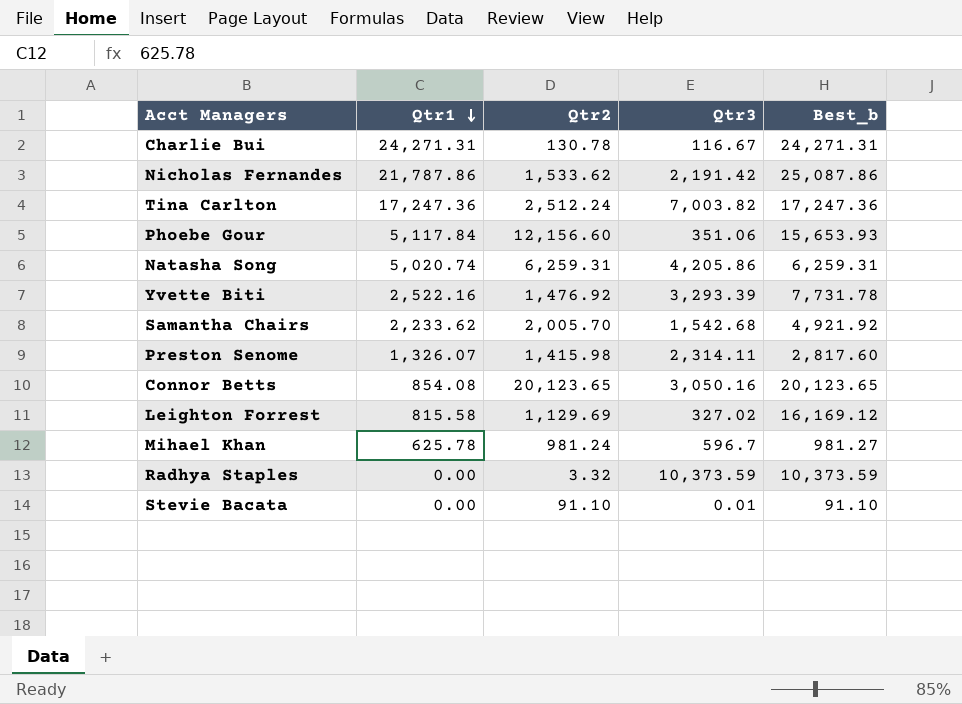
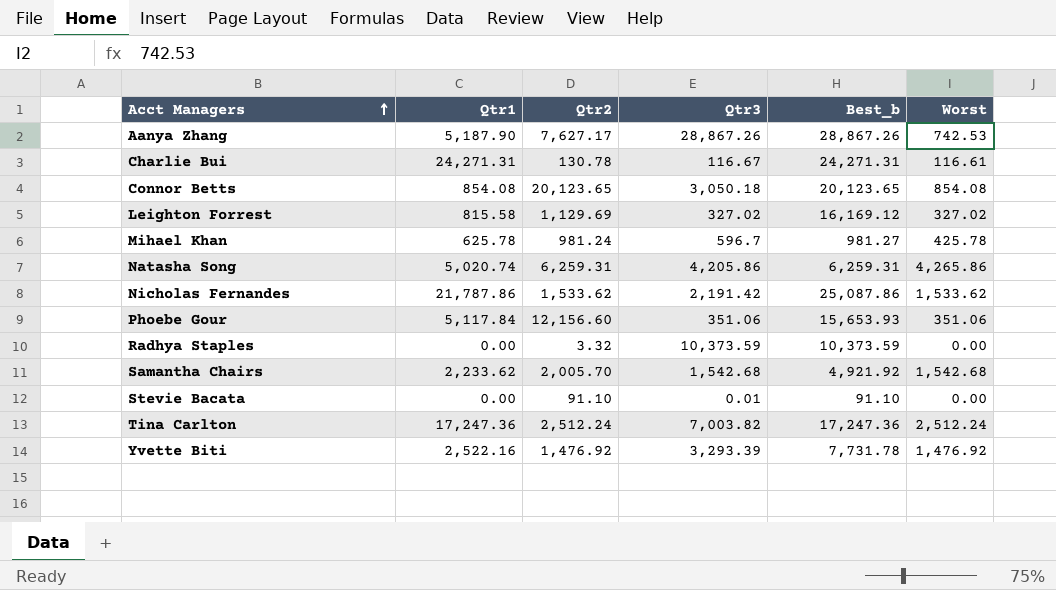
row order: Qtr1 descending -> Acct Managers ascending
column Worst | position: none -> 6
row Preston Senome: 1,326.07 | 1,415.98 | 2,314.11 | 2,817.60 -> none
row Aanya Zhang: none -> 5,187.90 | 7,627.17 | 28,867.26 | 28,867.26 | 742.53
Connor Betts | Qtr3: 3,050.16 -> 3,050.18

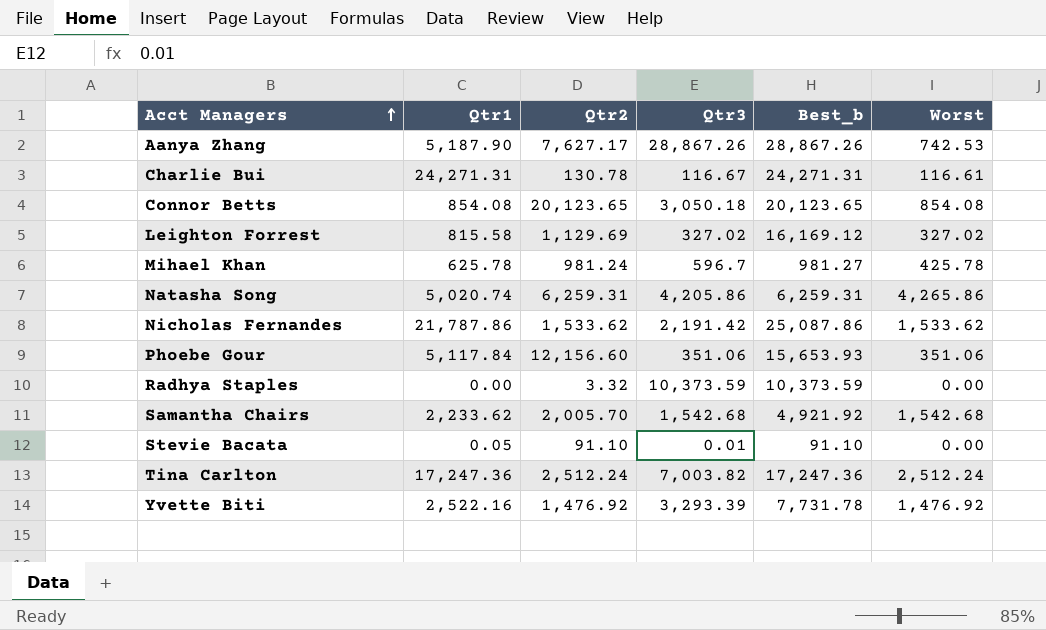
Stevie Bacata | Qtr1: 0.00 -> 0.05

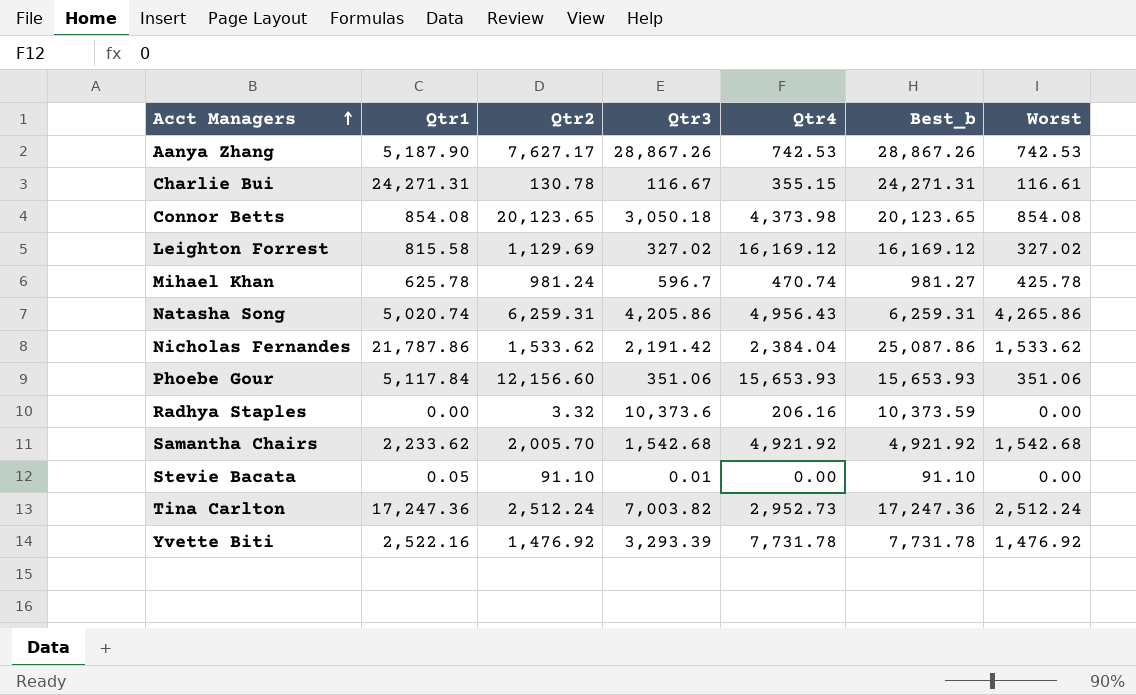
column Qtr4 | position: none -> 5
Radhya Staples | Qtr3: 10,373.59 -> 10,373.6

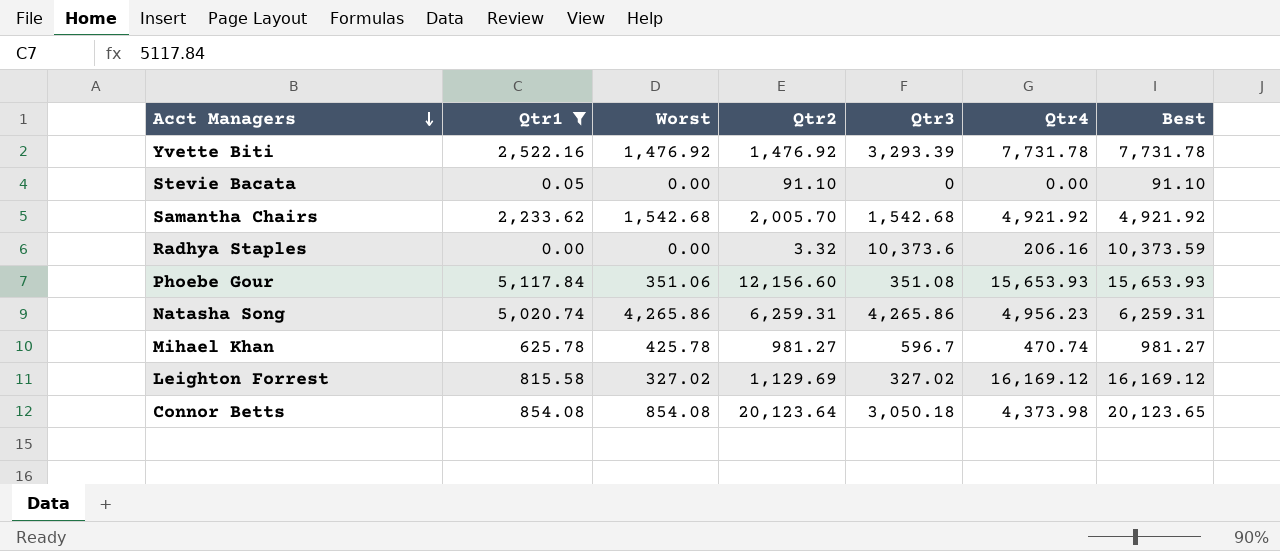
filter: none -> Qtr1 <= 5,117.84
row order: Acct Managers ascending -> Acct Managers descending
column Worst | position: 7 -> 3
column name: Best_b -> Best
Stevie Bacata | Qtr3: 0.01 -> 0
Phoebe Gour | Qtr3: 351.06 -> 351.08
Natasha Song | Qtr3: 4,205.86 -> 4,265.86
Natasha Song | Qtr4: 4,956.43 -> 4,956.23
Mihael Khan | Qtr2: 981.24 -> 981.27
Connor Betts | Qtr2: 20,123.65 -> 20,123.64

